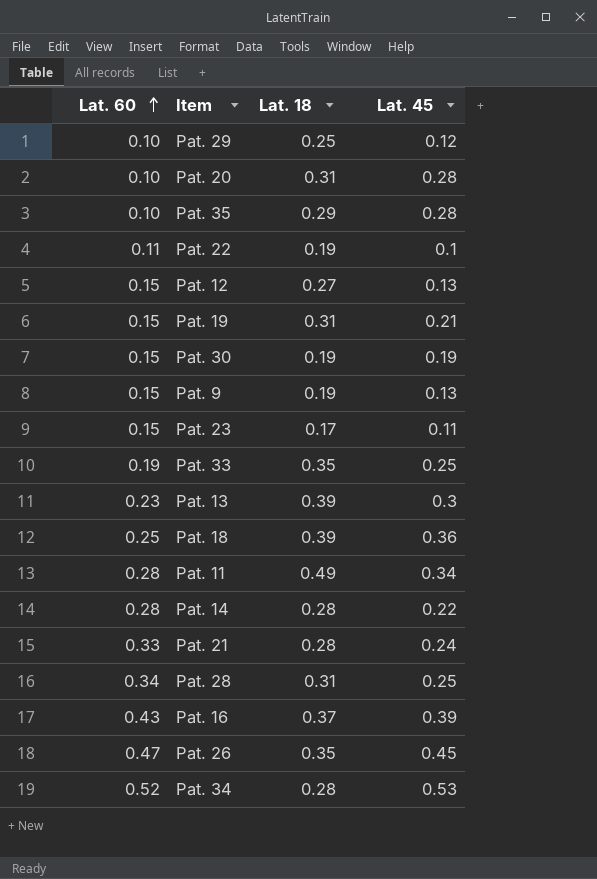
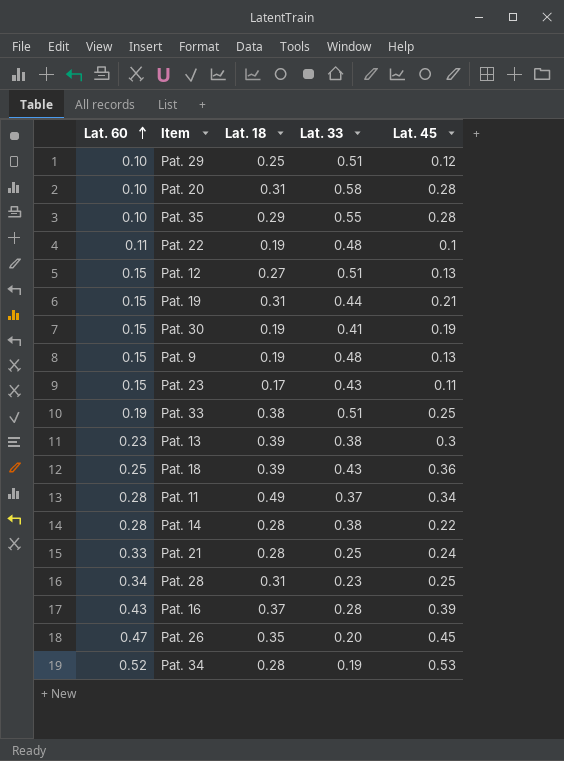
column Lat. 33 | position: none -> 4
Pat. 33 | Lat. 18: 0.35 -> 0.38

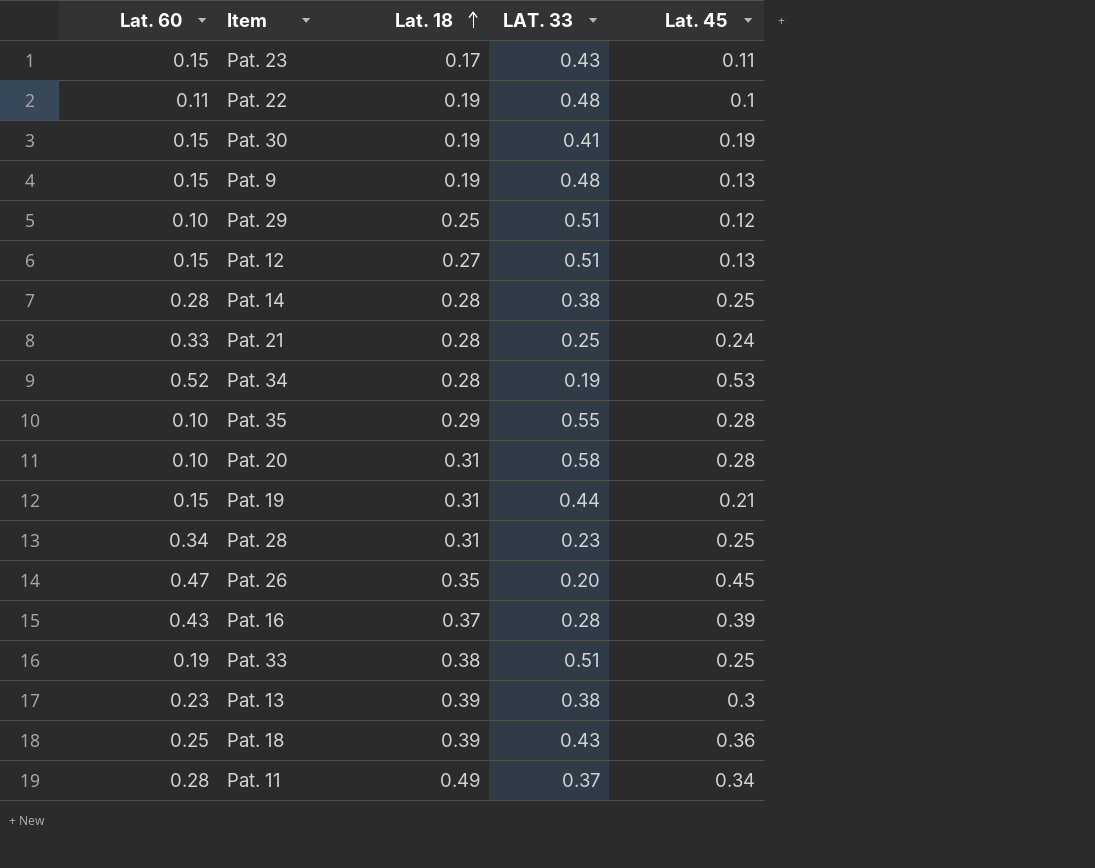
row order: Lat. 60 ascending -> Lat. 18 ascending
column name: Lat. 33 -> LAT. 33
Pat. 14 | Lat. 45: 0.22 -> 0.25

